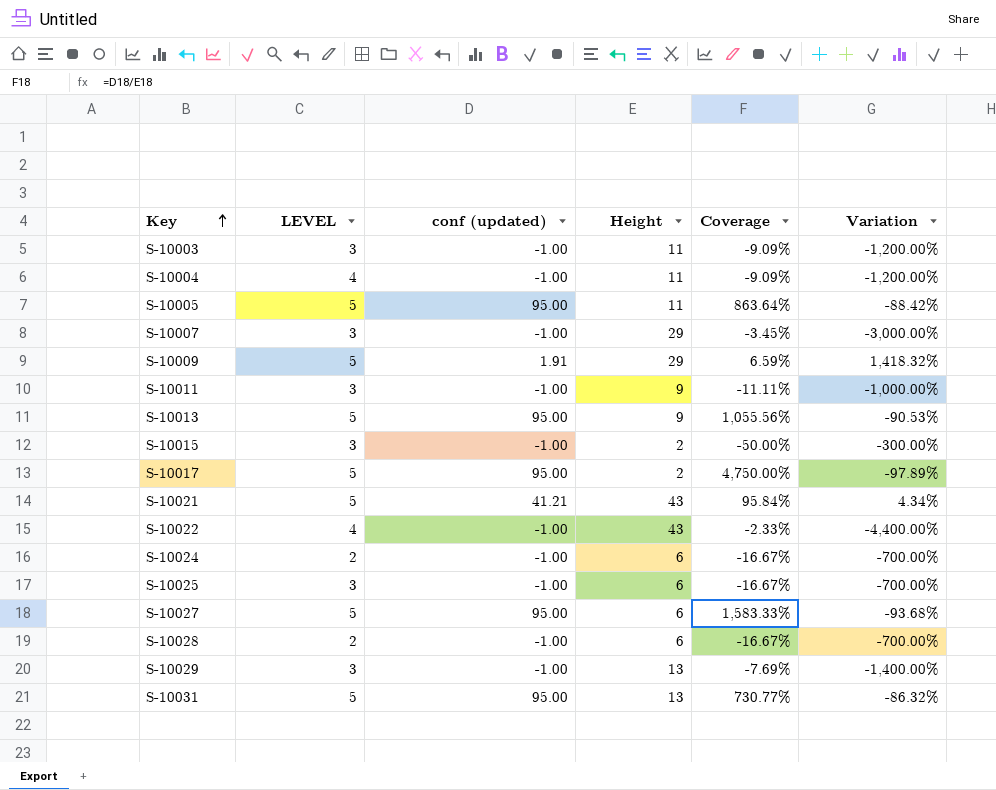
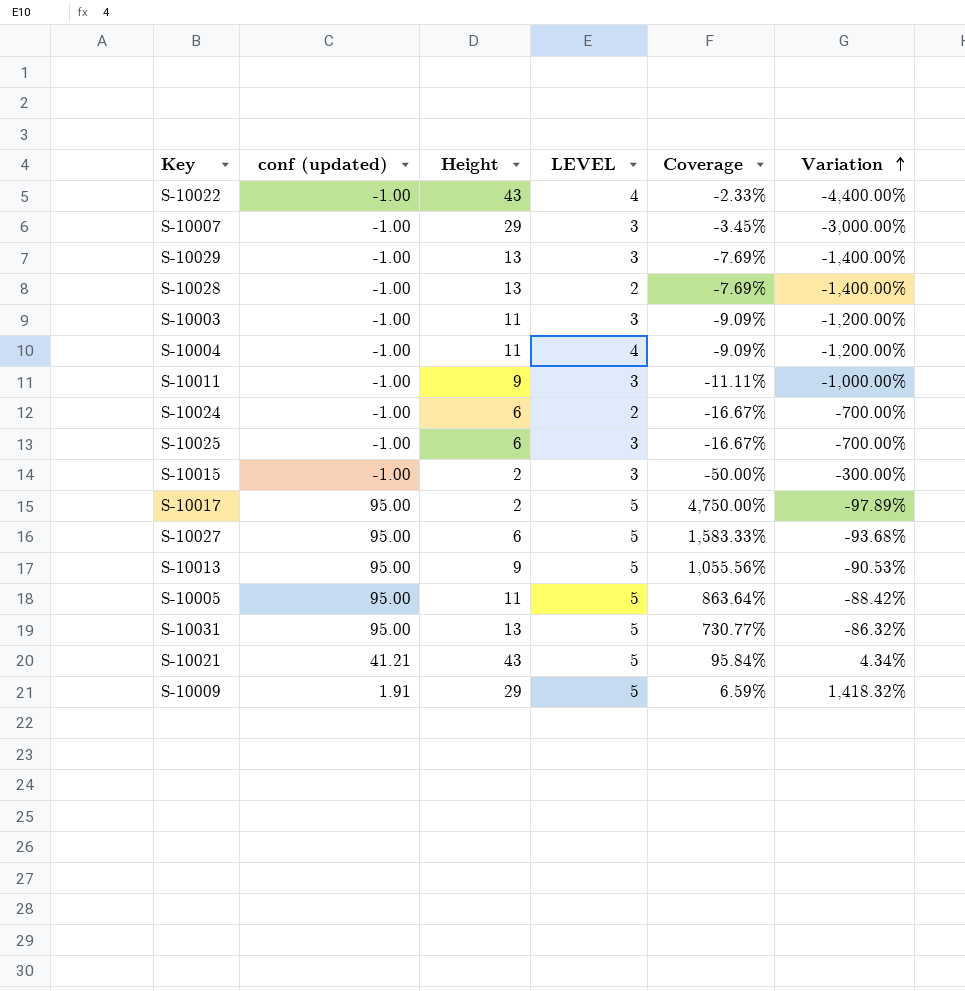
row order: Key ascending -> Variation ascending
column LEVEL | position: 2 -> 4
S-10028 | Height: 6 -> 13
S-10028 | Coverage: -16.67% -> -7.69%
S-10028 | Variation: -700.00% -> -1,400.00%

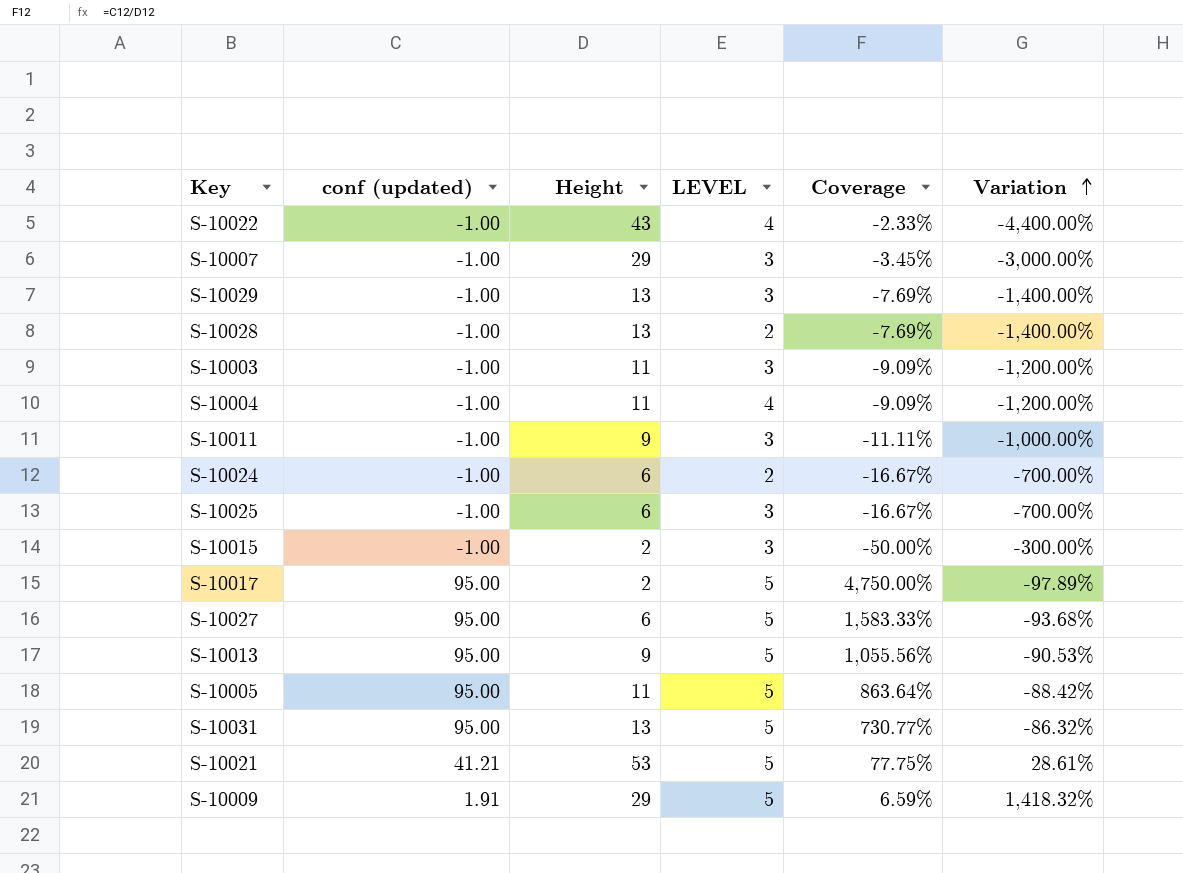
S-10021 | Height: 43 -> 53
S-10021 | Coverage: 95.84% -> 77.75%
S-10021 | Variation: 4.34% -> 28.61%

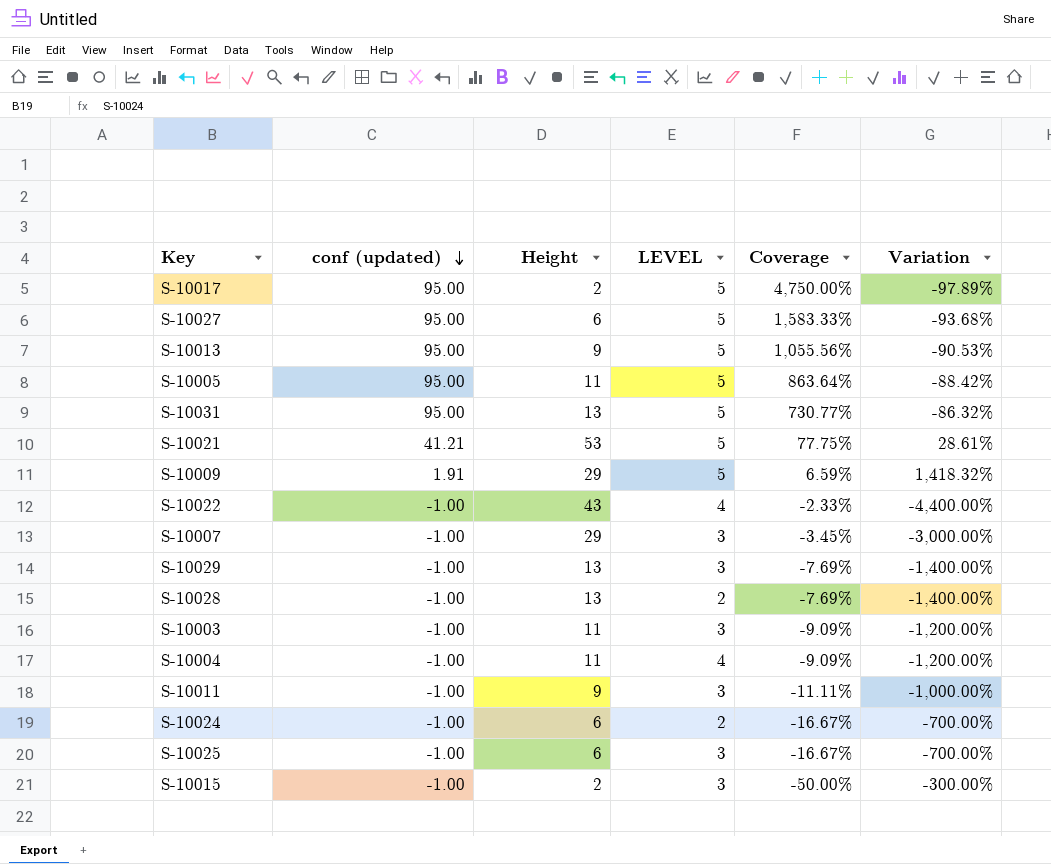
row order: Variation ascending -> conf (updated) descending

